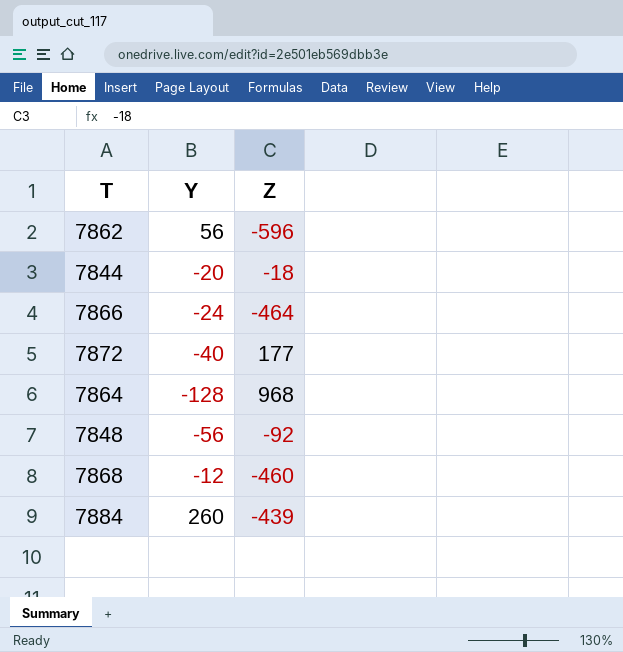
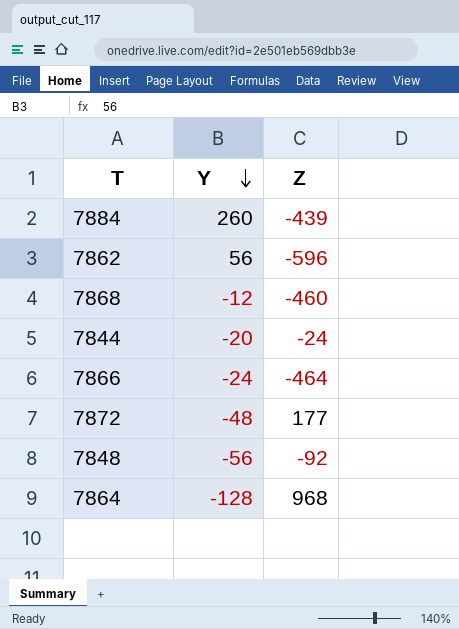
row order: none -> Y descending
7844 | Z: -18 -> -24
7872 | Y: -40 -> -48

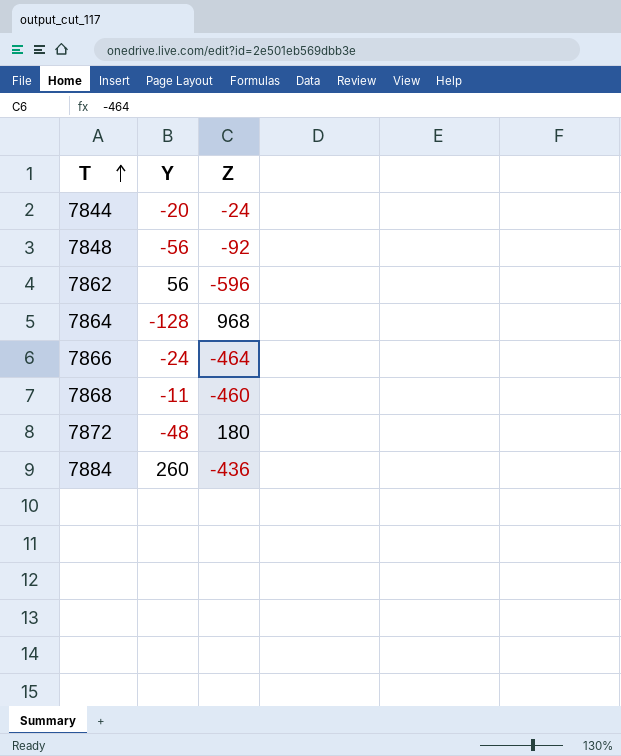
row order: Y descending -> T ascending
7868 | Y: -12 -> -11
7872 | Z: 177 -> 180
7884 | Z: -439 -> -436

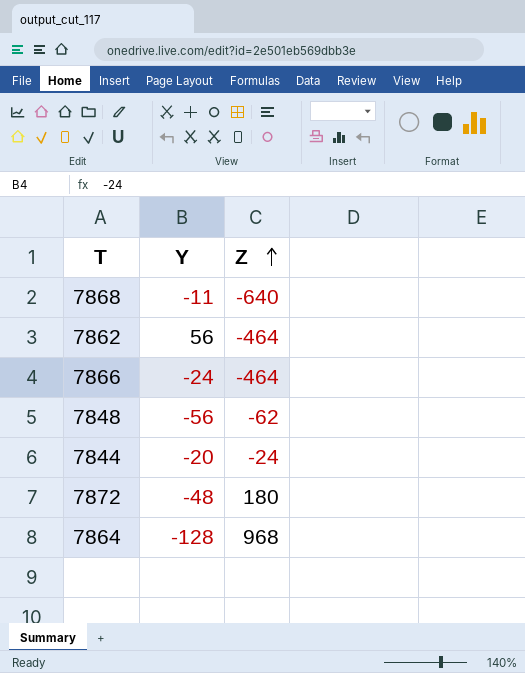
row order: T ascending -> Z ascending
row 7884: 260 | -436 -> none
7868 | Z: -460 -> -640
7862 | Z: -596 -> -464
7848 | Z: -92 -> -62

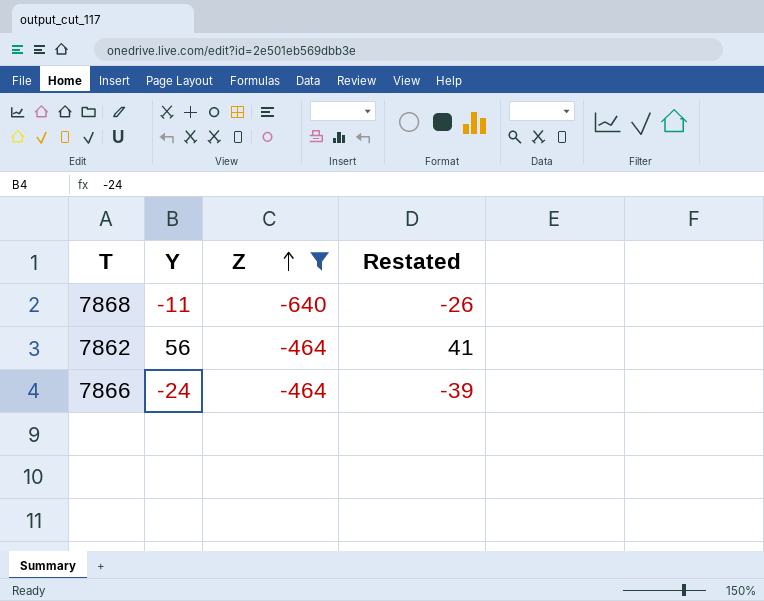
filter: none -> Z <= -464
column Restated | formula: none -> [Y] - 15

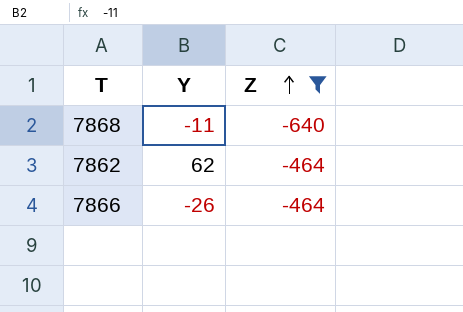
column Restated | formula: [Y] - 15 -> none
7862 | Y: 56 -> 62
7866 | Y: -24 -> -26

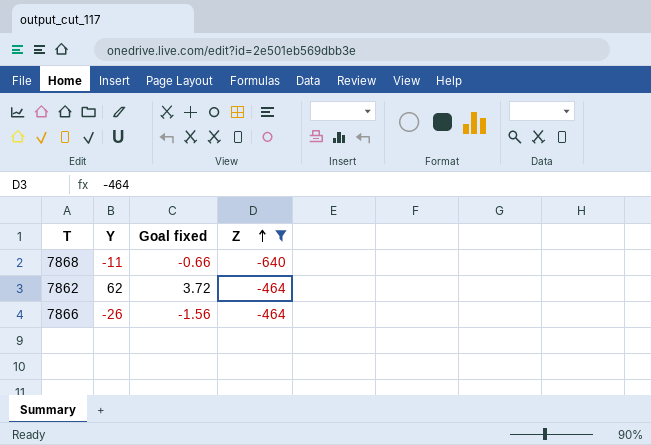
column Goal fixed | formula: none -> [Y] * 0.06

